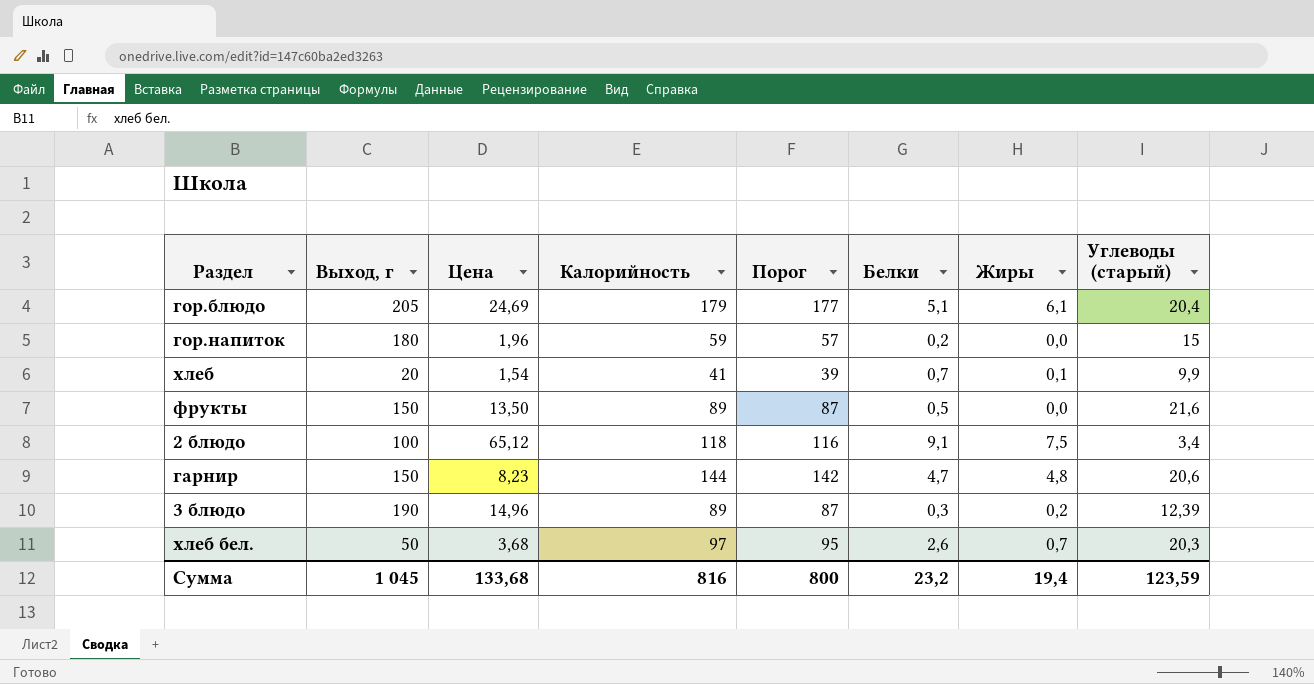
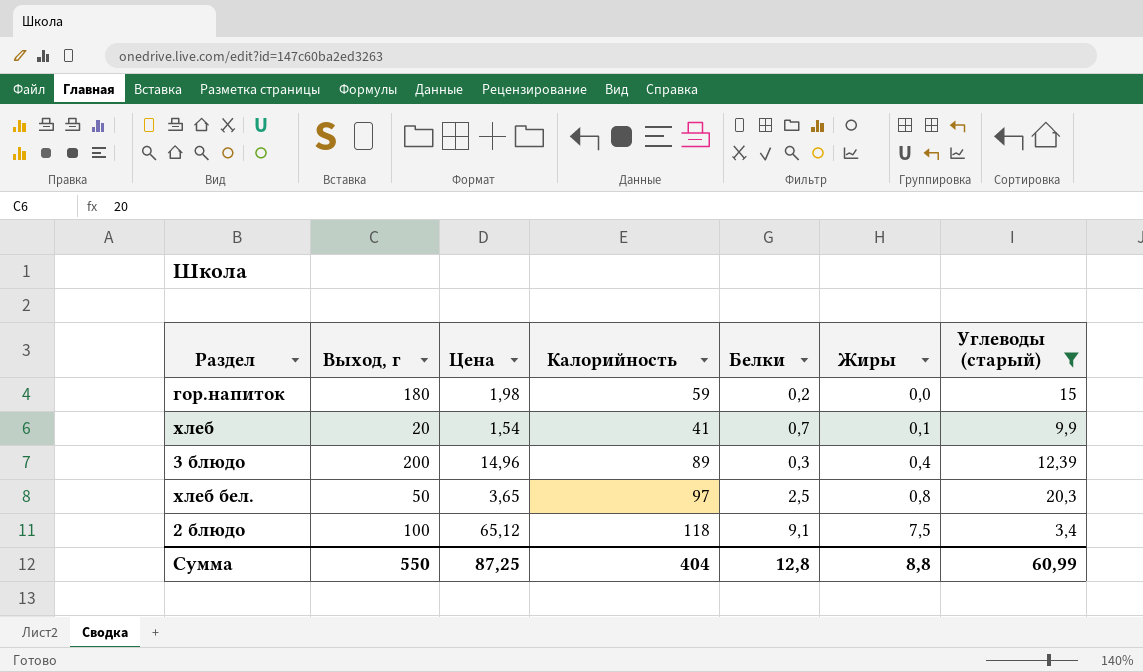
filter: none -> Углеводы (старый) <= 20,3
row order: none -> Жиры ascending
column Порог | formula: [Калорийность] - 2 -> none
гор.напиток | Цена: 1,96 -> 1,98
3 блюдо | Выход, г: 190 -> 200
3 блюдо | Жиры: 0,2 -> 0,4
хлеб бел. | Цена: 3,68 -> 3,65
хлеб бел. | Белки: 2,6 -> 2,5
хлеб бел. | Жиры: 0,7 -> 0,8
Сумма | Выход, г: 1 045 -> 550
Сумма | Цена: 133,68 -> 87,25
Сумма | Калорийность: 816 -> 404
Сумма | Белки: 23,2 -> 12,8
Сумма | Жиры: 19,4 -> 8,8
Сумма | Углеводы (старый): 123,59 -> 60,99

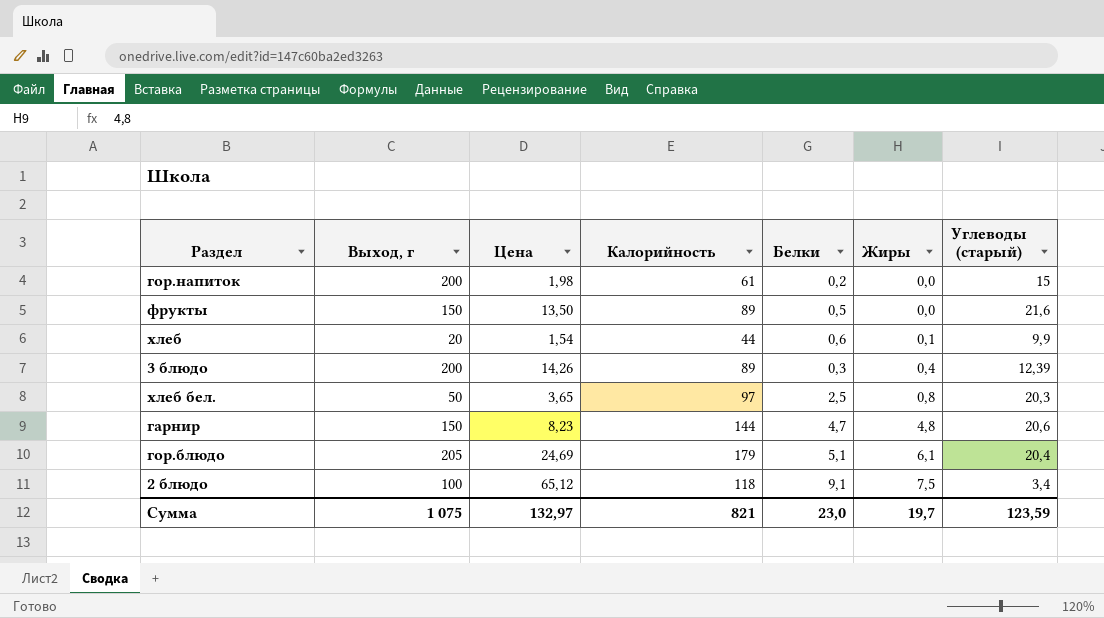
filter: Углеводы (старый) <= 20,3 -> none
гор.напиток | Выход, г: 180 -> 200
гор.напиток | Калорийность: 59 -> 61
хлеб | Калорийность: 41 -> 44
хлеб | Белки: 0,7 -> 0,6
3 блюдо | Цена: 14,96 -> 14,26
Сумма | Выход, г: 550 -> 1 075
Сумма | Цена: 87,25 -> 132,97
Сумма | Калорийность: 404 -> 821
Сумма | Белки: 12,8 -> 23,0
Сумма | Жиры: 8,8 -> 19,7
Сумма | Углеводы (старый): 60,99 -> 123,59

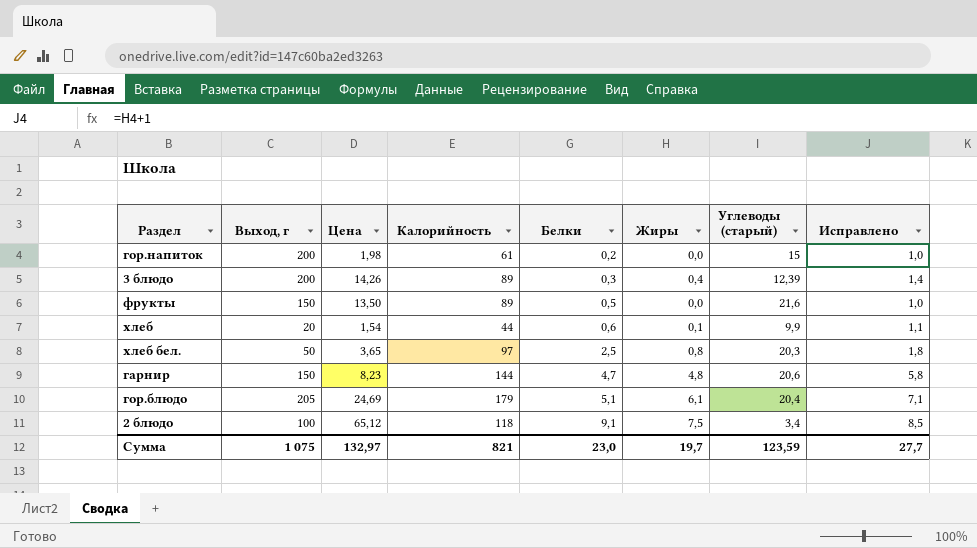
row order: Жиры ascending -> Белки ascending
column Исправлено | formula: none -> [Жиры] + 1

